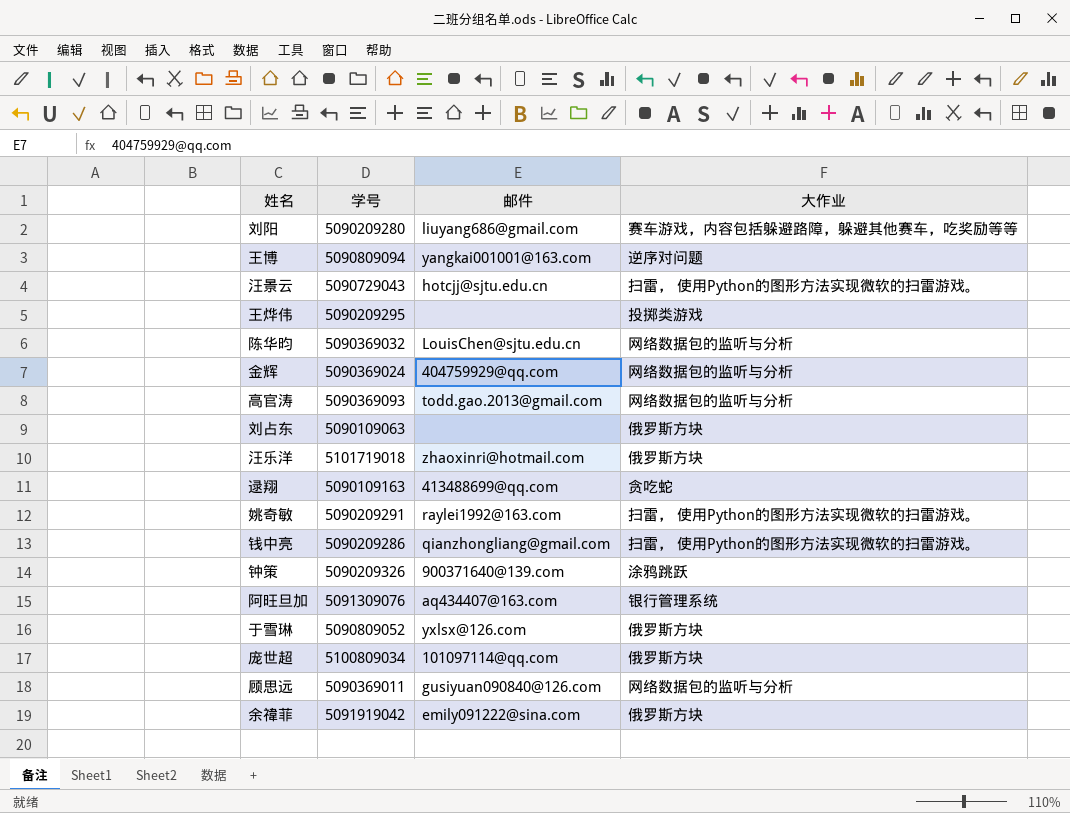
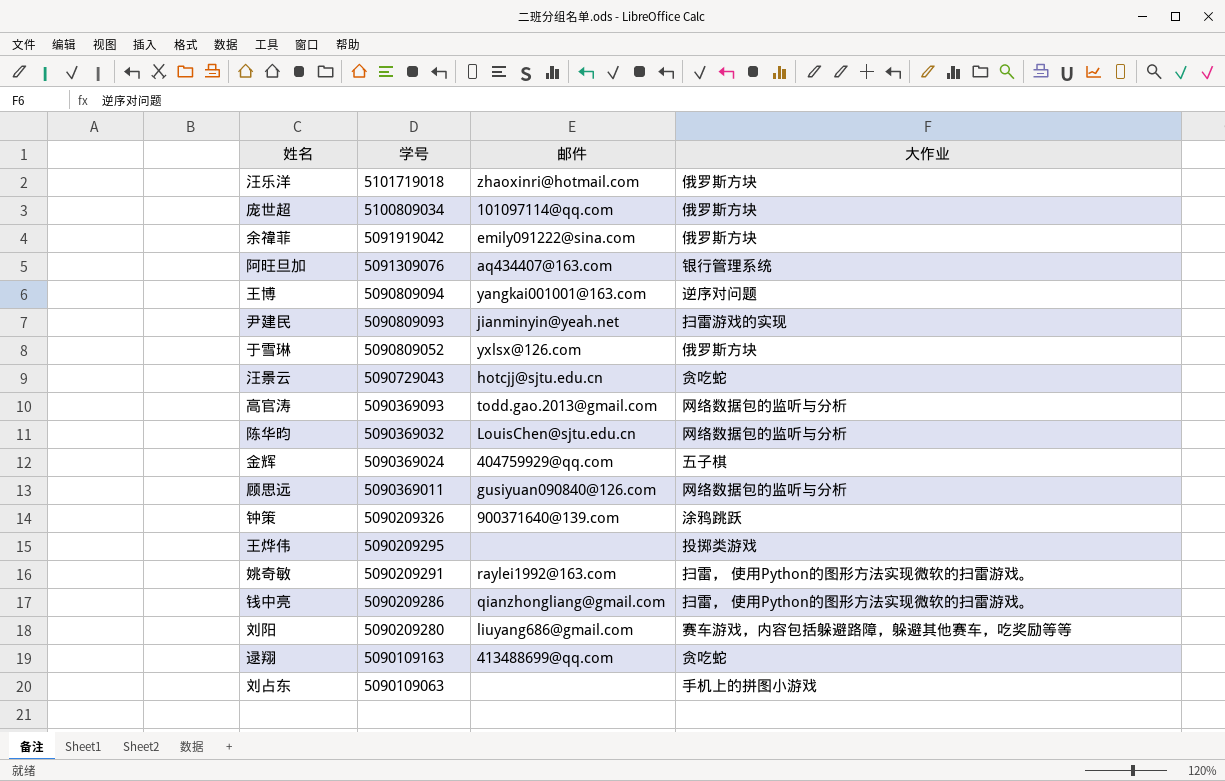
row order: none -> 学号 descending
row 尹建民: none -> 5090809093 | jianminyin@yeah.net | 扫雷游戏的实现
汪景云 | 大作业: 扫雷， 使用Python的图形方法实现微软的扫雷游戏。 -> 贪吃蛇
金辉 | 大作业: 网络数据包的监听与分析 -> 五子棋
刘占东 | 大作业: 俄罗斯方块 -> 手机上的拼图小游戏

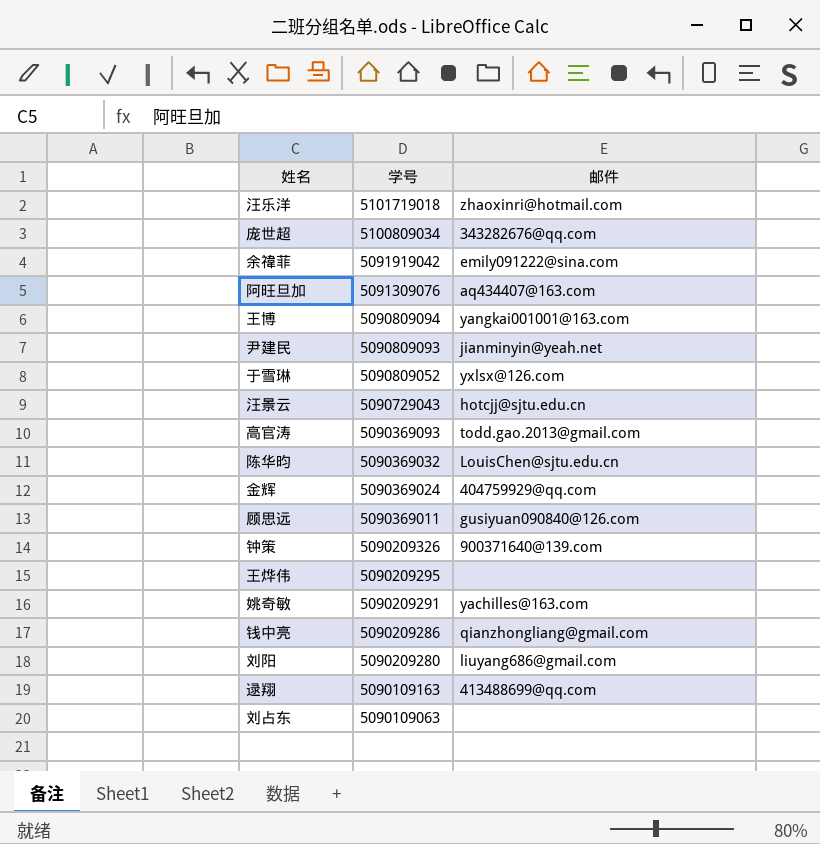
column 大作业 | position: 4 -> none
庞世超 | 邮件: 101097114@qq.com -> 343282676@qq.com
姚奇敏 | 邮件: raylei1992@163.com -> yachilles@163.com

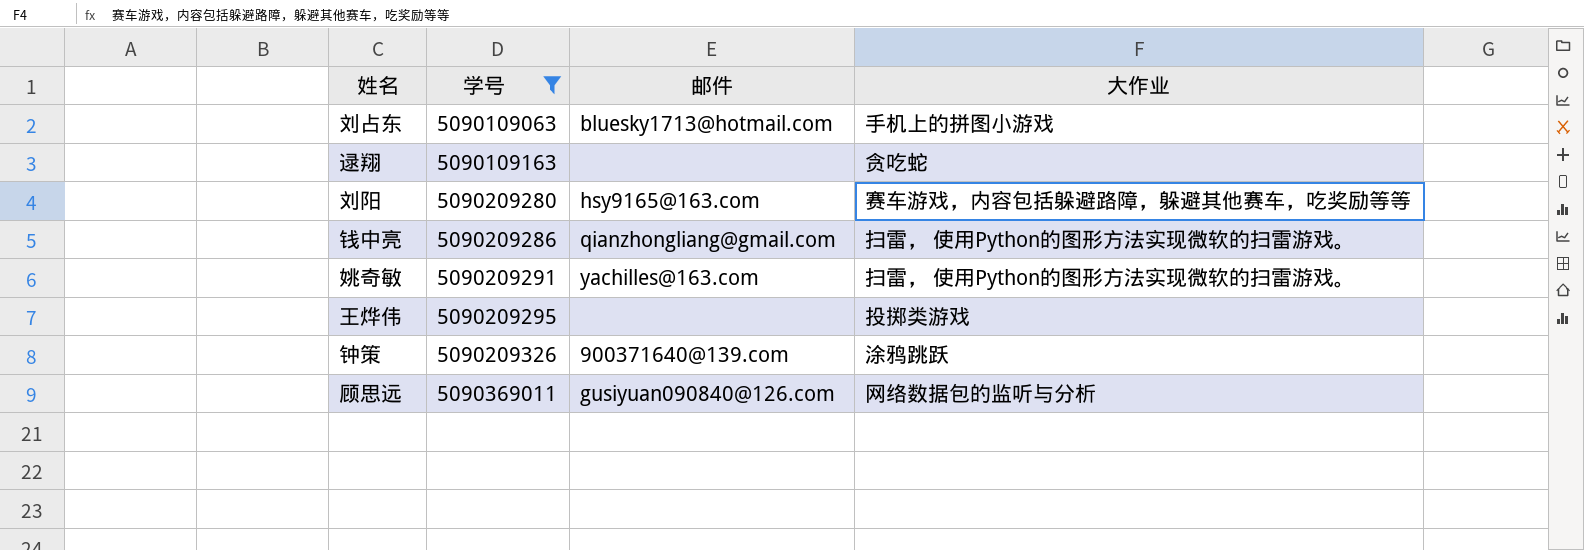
filter: none -> 学号 <= 5090369011
row order: 学号 descending -> 学号 ascending
column 大作业 | position: none -> 4
刘占东 | 邮件: none -> bluesky1713@hotmail.com
逯翔 | 邮件: 413488699@qq.com -> none
刘阳 | 邮件: liuyang686@gmail.com -> hsy9165@163.com

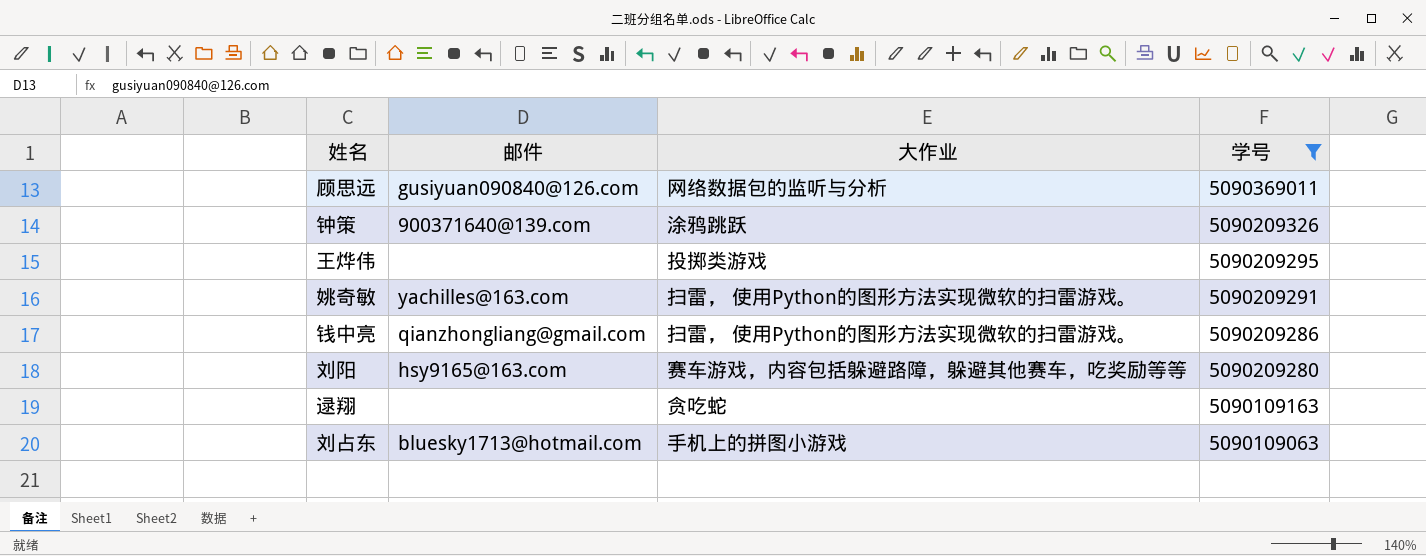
row order: 学号 ascending -> 学号 descending
column 学号 | position: 2 -> 4

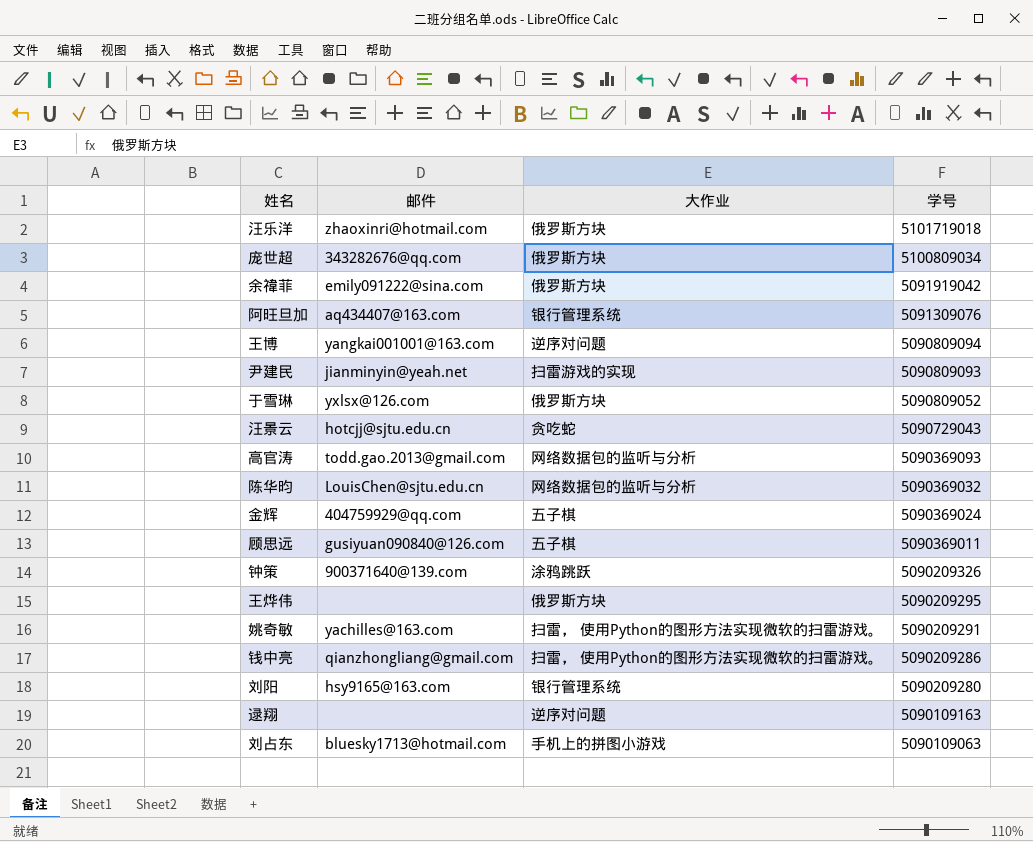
filter: 学号 <= 5090369011 -> none
顾思远 | 大作业: 网络数据包的监听与分析 -> 五子棋
王烨伟 | 大作业: 投掷类游戏 -> 俄罗斯方块
刘阳 | 大作业: 赛车游戏，内容包括躲避路障，躲避其他赛车，吃奖励等等 -> 银行管理系统
逯翔 | 大作业: 贪吃蛇 -> 逆序对问题

